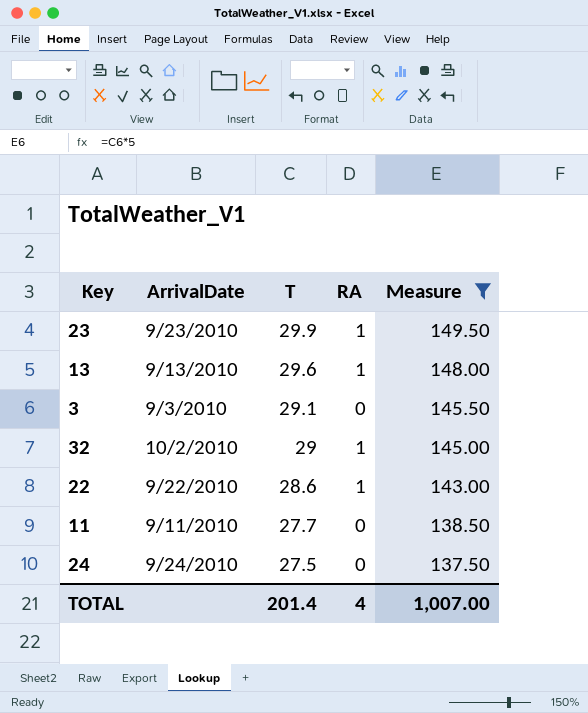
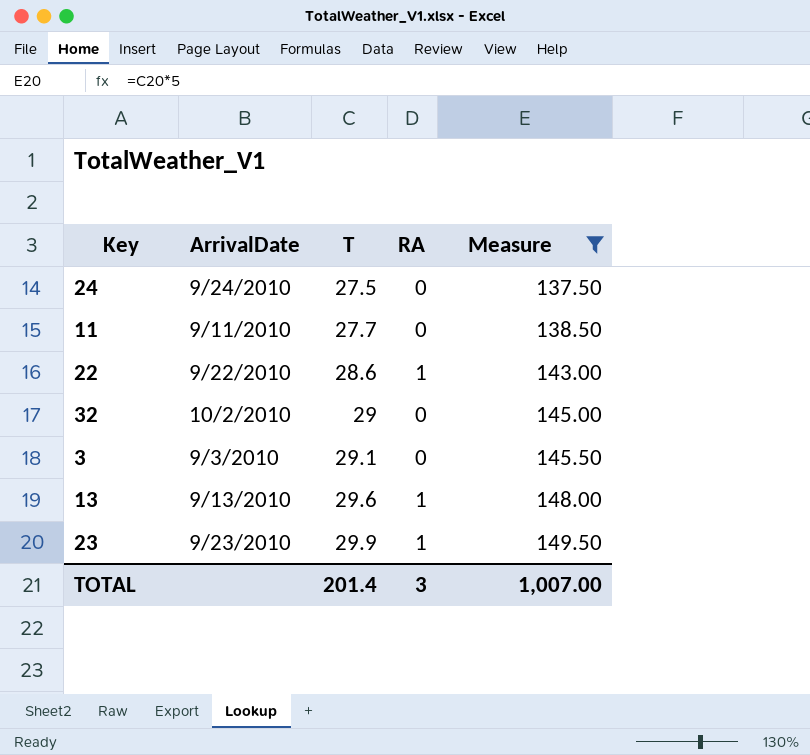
row order: T descending -> T ascending
32 | RA: 1 -> 0
TOTAL | RA: 4 -> 3

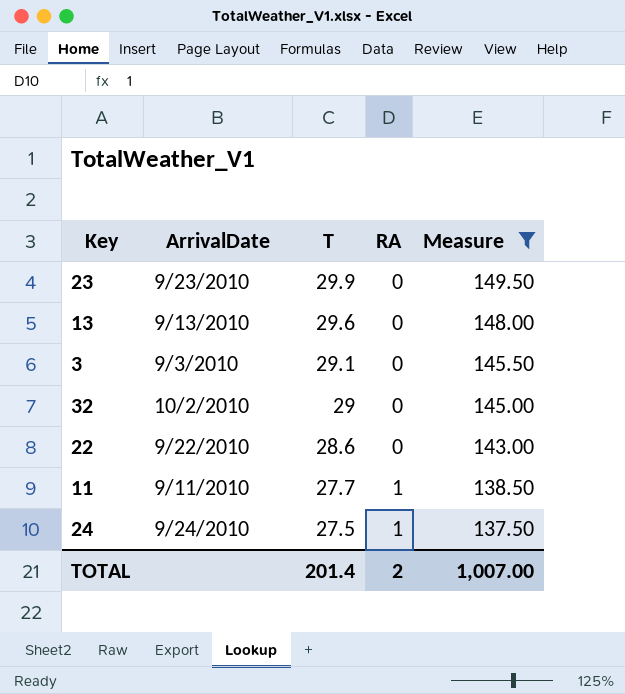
row order: T ascending -> T descending
23 | RA: 1 -> 0
13 | RA: 1 -> 0
22 | RA: 1 -> 0
11 | RA: 0 -> 1
24 | RA: 0 -> 1
TOTAL | RA: 3 -> 2

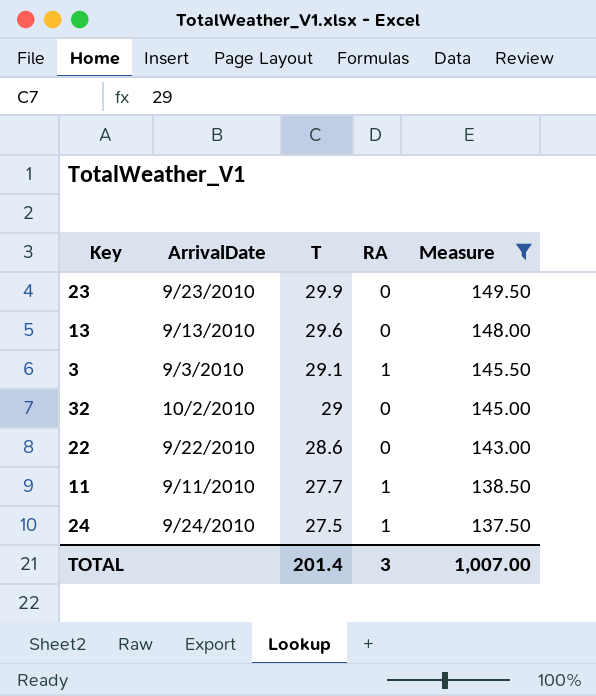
3 | RA: 0 -> 1
TOTAL | RA: 2 -> 3

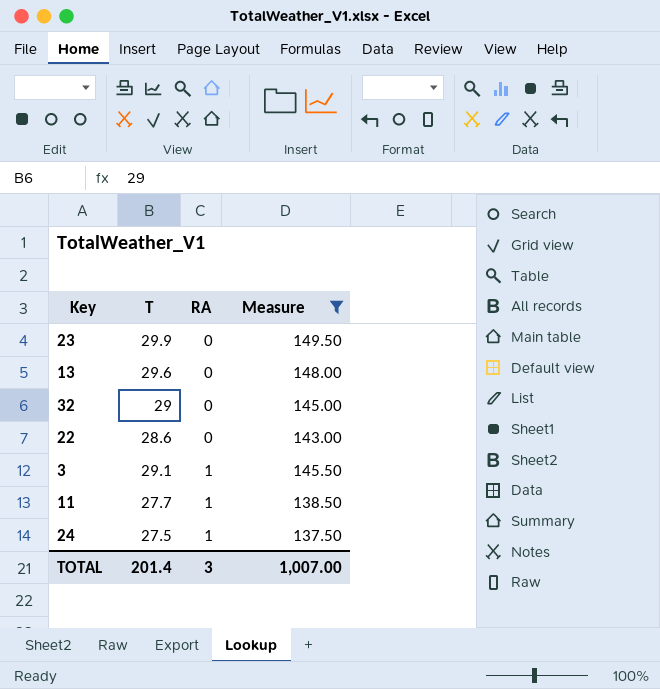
row order: T descending -> RA ascending
column ArrivalDate | position: 2 -> none

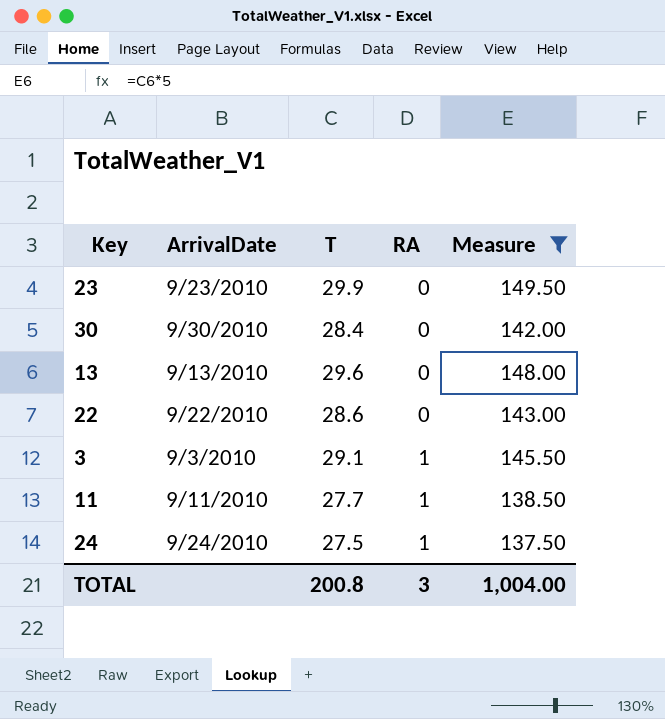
column ArrivalDate | position: none -> 2
row 32: 29 | 0 | 145.00 -> none
row 30: none -> 9/30/2010 | 28.4 | 0 | 142.00
TOTAL | T: 201.4 -> 200.8
TOTAL | Measure: 1,007.00 -> 1,004.00

